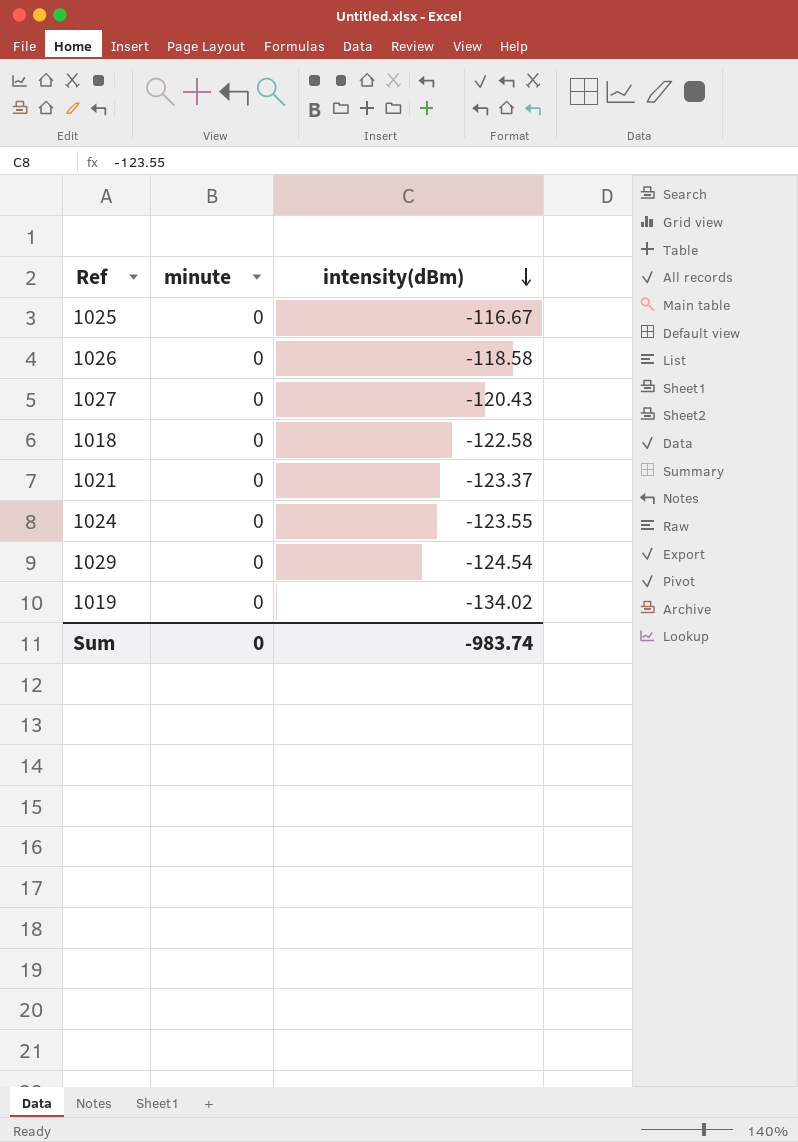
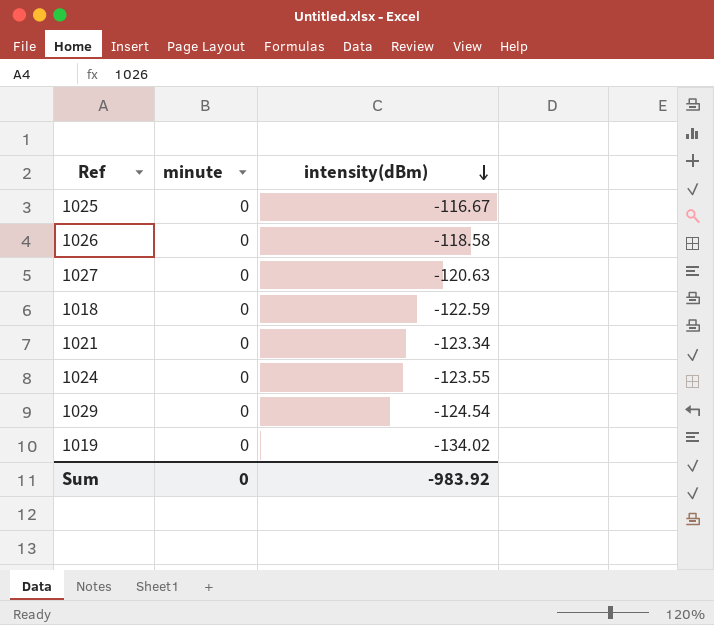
1027 | intensity(dBm): -120.43 -> -120.63
1018 | intensity(dBm): -122.58 -> -122.59
1021 | intensity(dBm): -123.37 -> -123.34
Sum | intensity(dBm): -983.74 -> -983.92

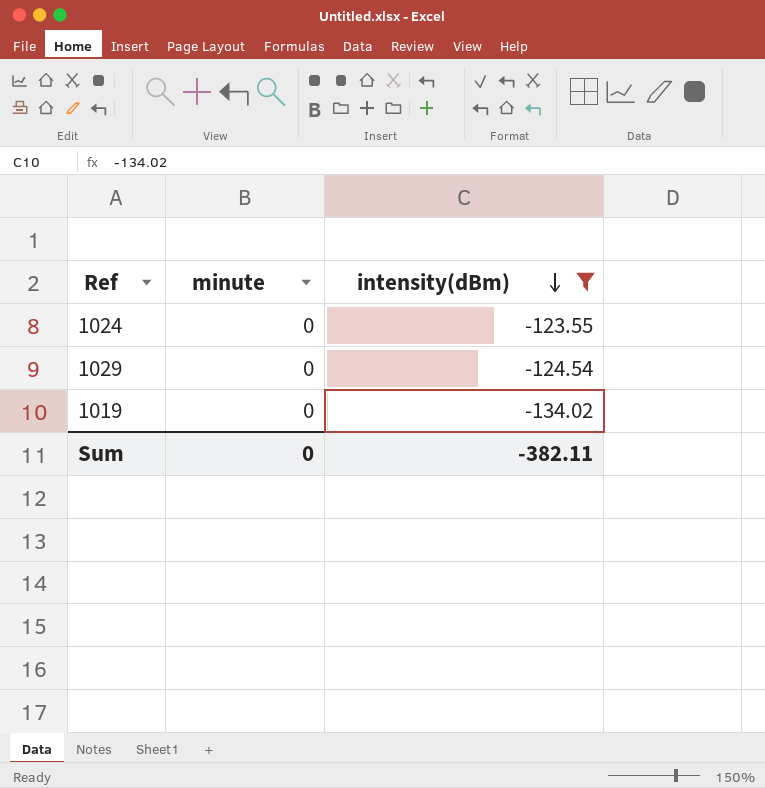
filter: none -> intensity(dBm) <= -123.55
Sum | intensity(dBm): -983.92 -> -382.11

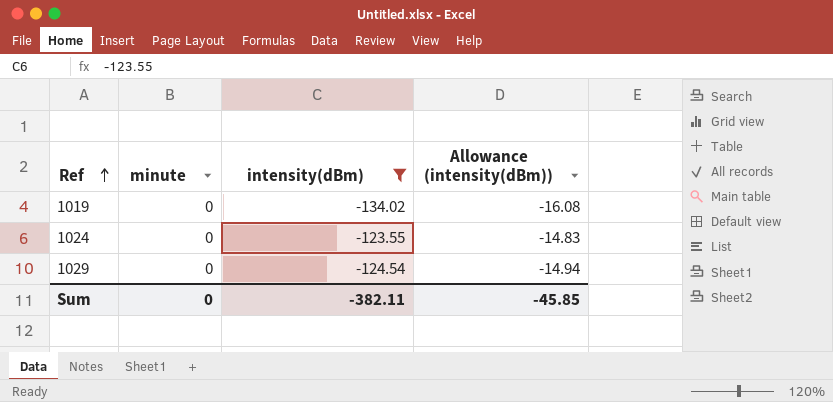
row order: intensity(dBm) descending -> Ref ascending
column Allowance (intensity(dBm)) | formula: none -> [intensity(dBm)] * 0.12

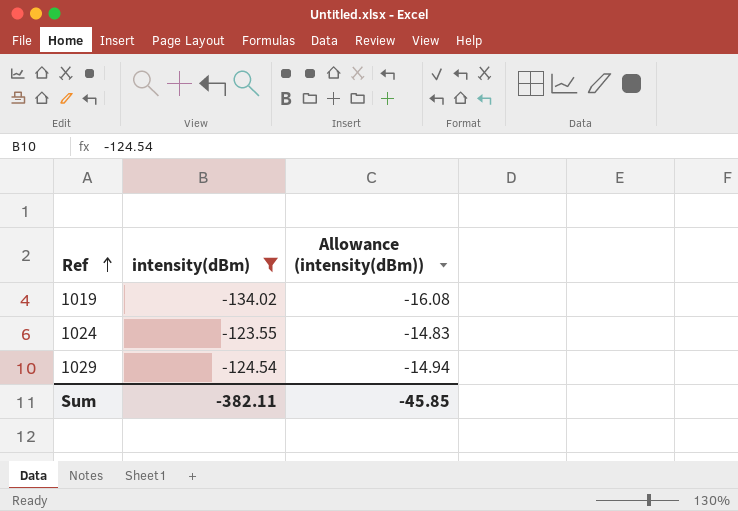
column minute | position: 2 -> none

